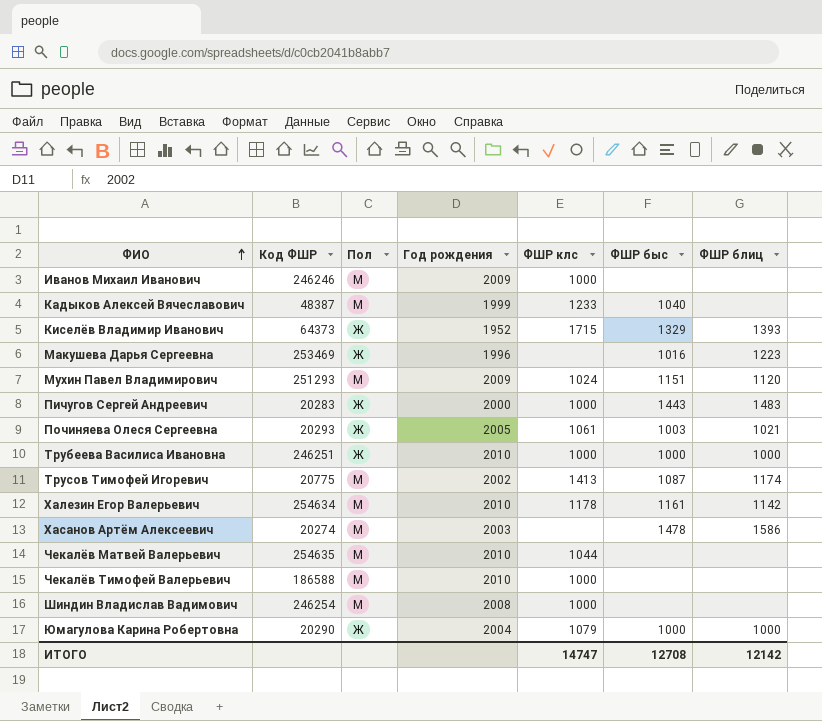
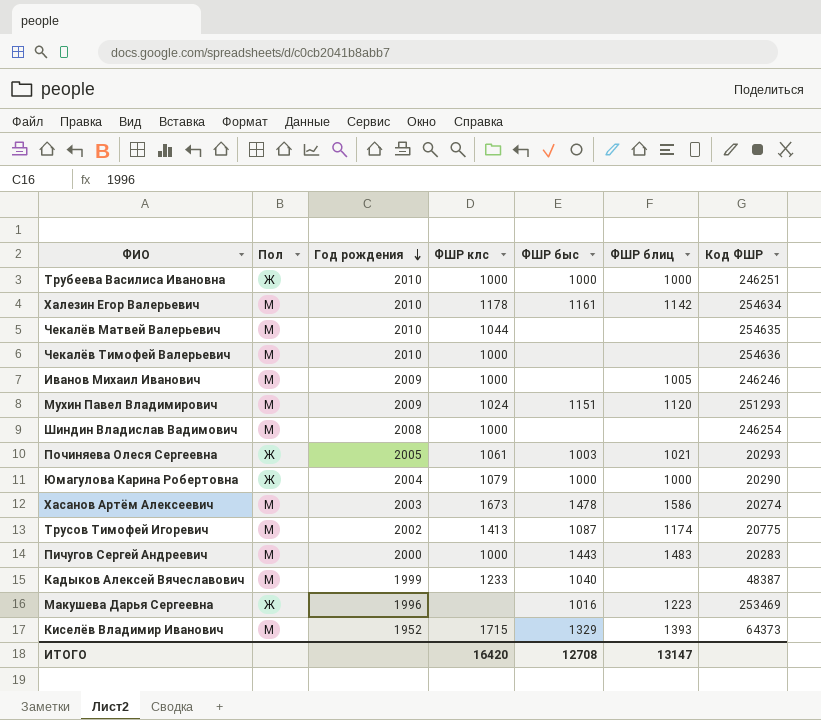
row order: ФИО ascending -> Год рождения descending
column Код ФШР | position: 2 -> 7
Чекалёв Тимофей Валерьевич | Код ФШР: 186588 -> 254636
Иванов Михаил Иванович | ФШР блиц: none -> 1005
Хасанов Артём Алексеевич | ФШР клс: none -> 1673
Пичугов Сергей Андреевич | Пол: Ж -> М
Киселёв Владимир Иванович | Пол: Ж -> М
ИТОГО | ФШР клс: 14747 -> 16420
ИТОГО | ФШР блиц: 12142 -> 13147

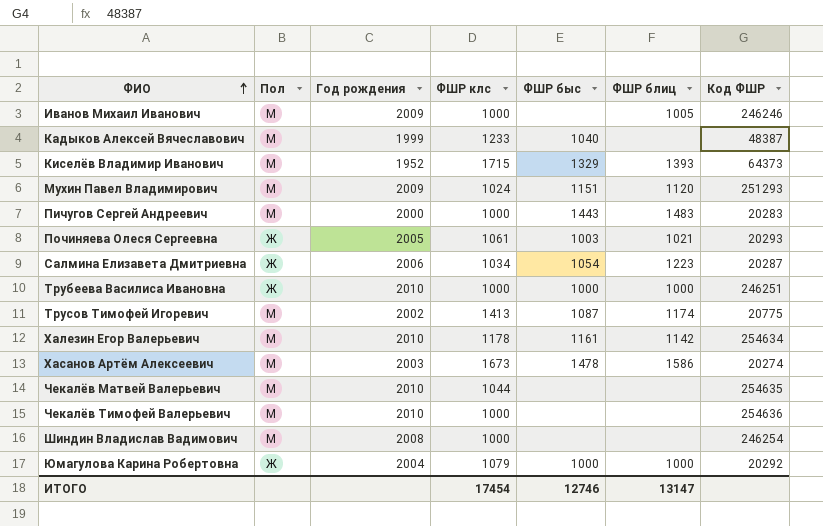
row order: Год рождения descending -> ФИО ascending
row Макушева Дарья Сергеевна: Ж | 1996 | none | 1016 | 1223 | 253469 -> none
row Салмина Елизавета Дмитриевна: none -> Ж | 2006 | 1034 | 1054 | 1223 | 20287
Юмагулова Карина Робертовна | Код ФШР: 20290 -> 20292
ИТОГО | ФШР клс: 16420 -> 17454
ИТОГО | ФШР быс: 12708 -> 12746

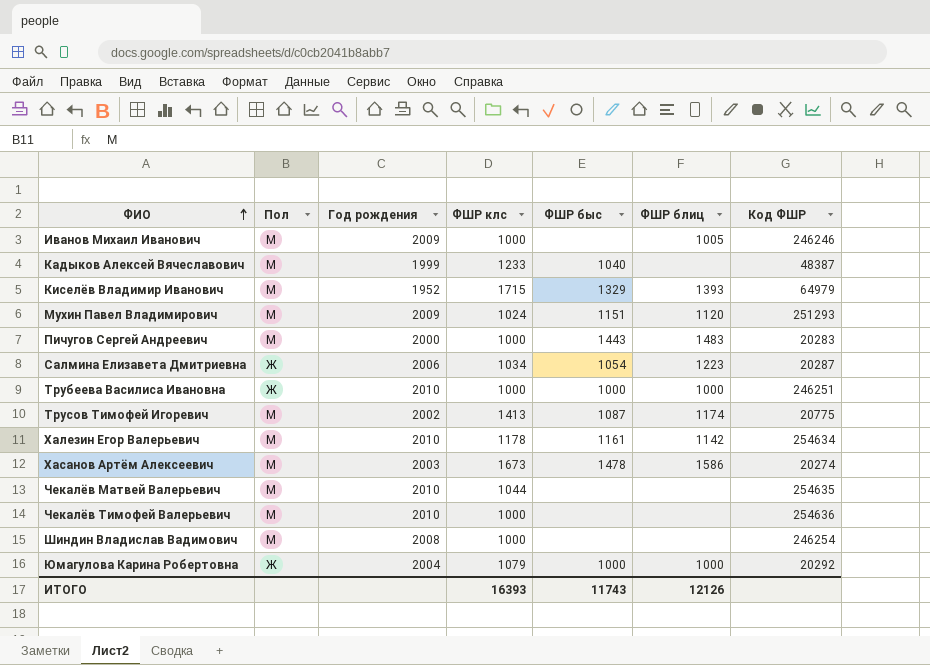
row Починяева Олеся Сергеевна: Ж | 2005 | 1061 | 1003 | 1021 | 20293 -> none
Киселёв Владимир Иванович | Код ФШР: 64373 -> 64979
ИТОГО | ФШР клс: 17454 -> 16393
ИТОГО | ФШР быс: 12746 -> 11743
ИТОГО | ФШР блиц: 13147 -> 12126

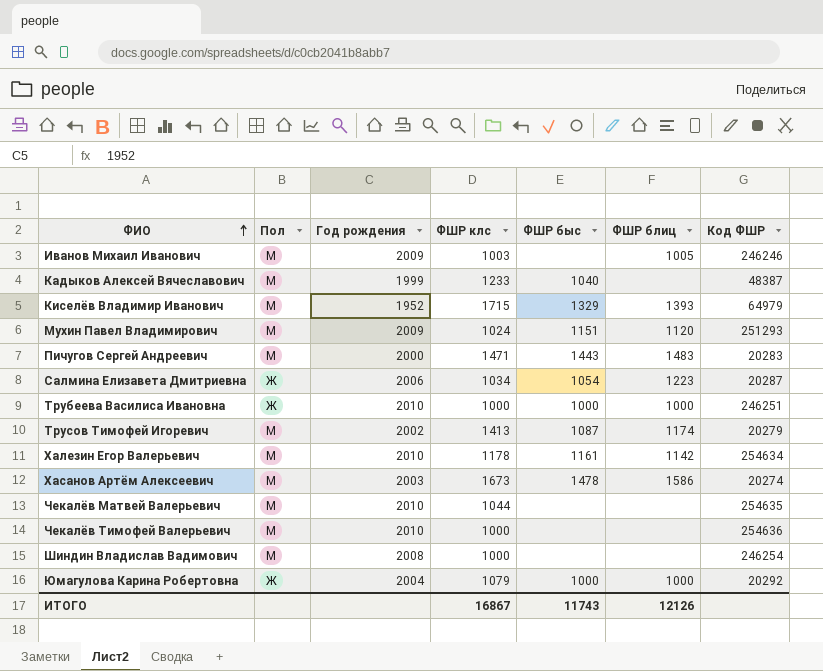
Иванов Михаил Иванович | ФШР клс: 1000 -> 1003
Пичугов Сергей Андреевич | ФШР клс: 1000 -> 1471
Трусов Тимофей Игоревич | Код ФШР: 20775 -> 20279
ИТОГО | ФШР клс: 16393 -> 16867

